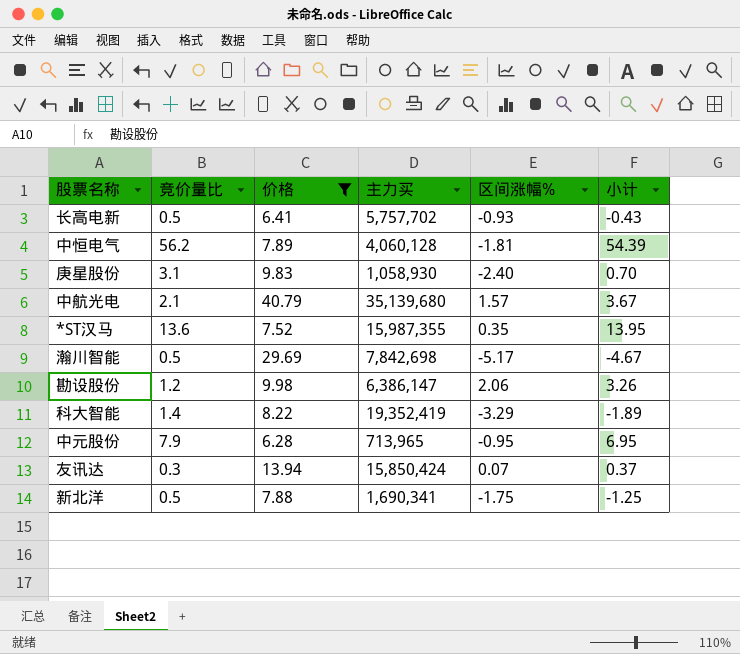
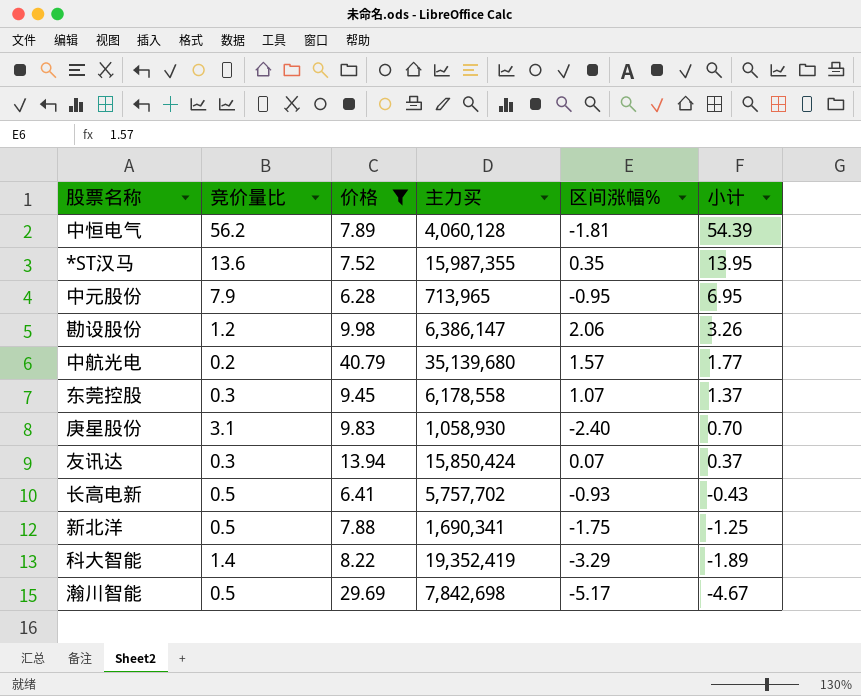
row order: none -> 小计 descending
中航光电 | 竞价量比: 2.1 -> 0.2
中航光电 | 小计: 3.67 -> 1.77
row 东莞控股: none -> 0.3 | 9.45 | 6,178,558 | 1.07 | 1.37

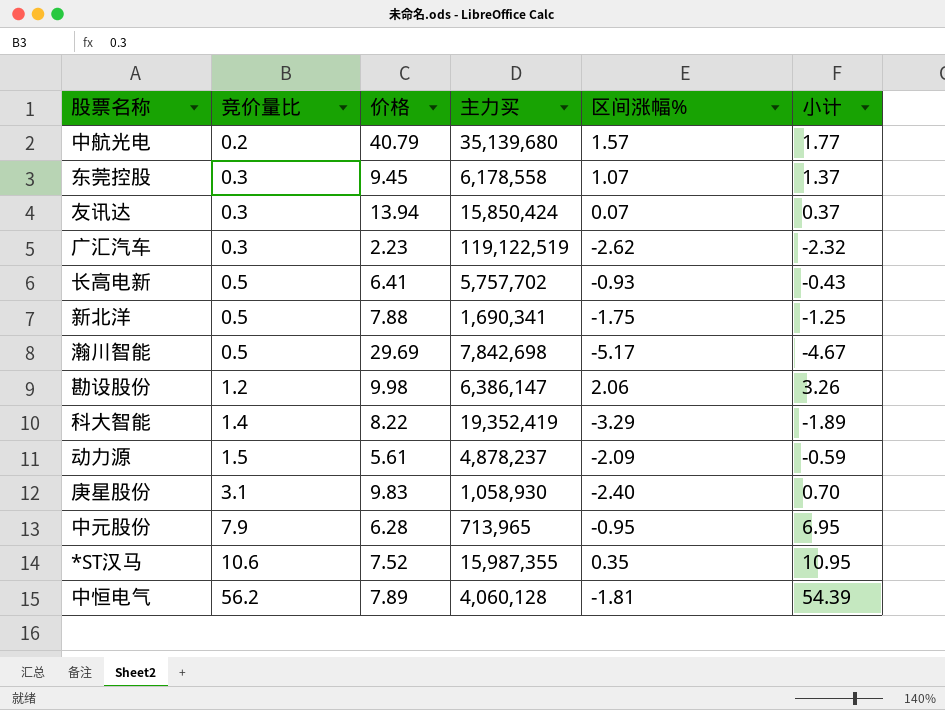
filter: 价格 >= 6.28 -> none
row order: 小计 descending -> 竞价量比 ascending
*ST汉马 | 竞价量比: 13.6 -> 10.6
*ST汉马 | 小计: 13.95 -> 10.95

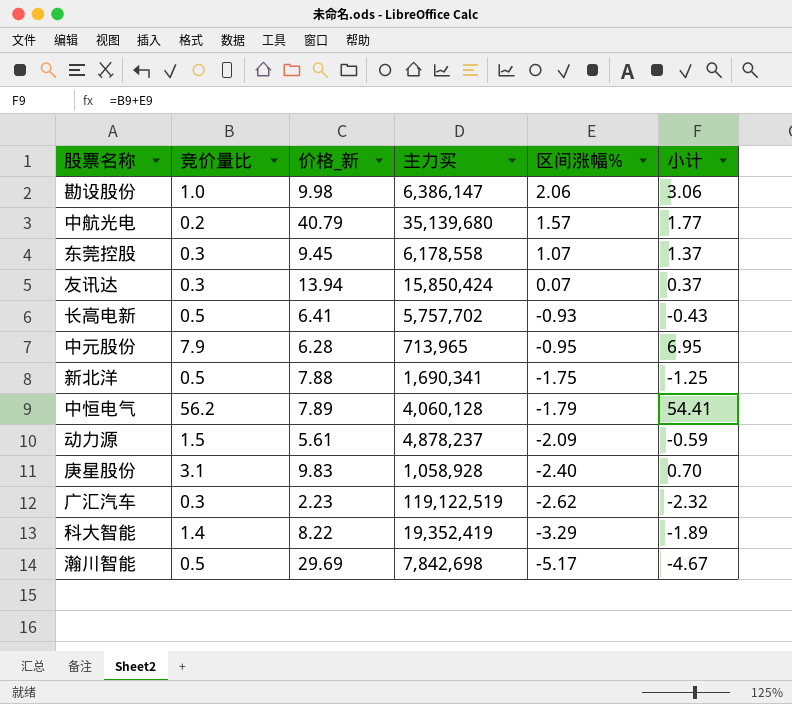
row order: 竞价量比 ascending -> 区间涨幅% descending
column name: 价格 -> 价格_新
row *ST汉马: 10.6 | 7.52 | 15,987,355 | 0.35 | 10.95 -> none
勘设股份 | 竞价量比: 1.2 -> 1.0
勘设股份 | 小计: 3.26 -> 3.06
中恒电气 | 区间涨幅%: -1.81 -> -1.79
中恒电气 | 小计: 54.39 -> 54.41
庚星股份 | 主力买: 1,058,930 -> 1,058,928

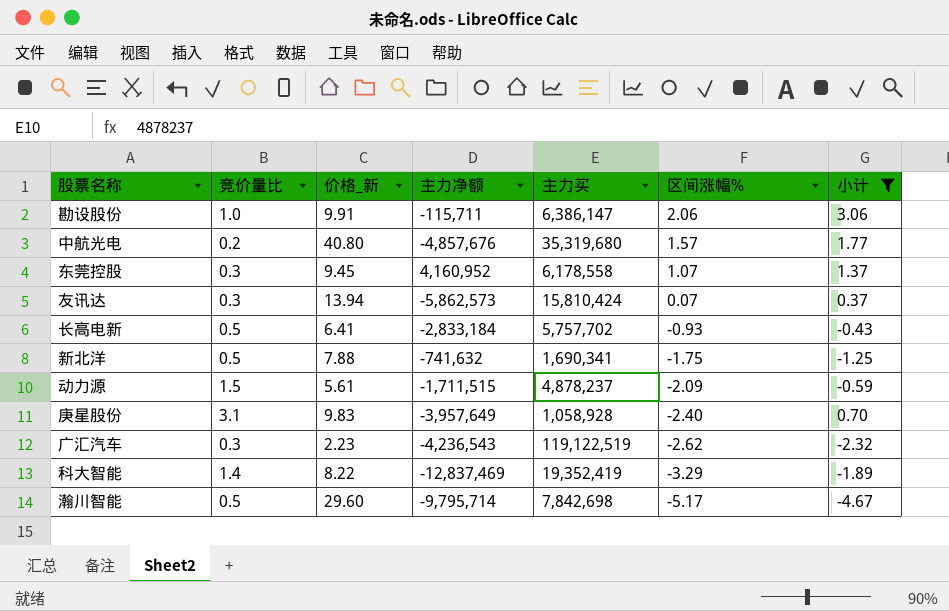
filter: none -> 小计 <= 3.06
column 主力净额 | position: none -> 4
勘设股份 | 价格_新: 9.98 -> 9.91
中航光电 | 价格_新: 40.79 -> 40.80
中航光电 | 主力买: 35,139,680 -> 35,319,680
友讯达 | 主力买: 15,850,424 -> 15,810,424
瀚川智能 | 价格_新: 29.69 -> 29.60

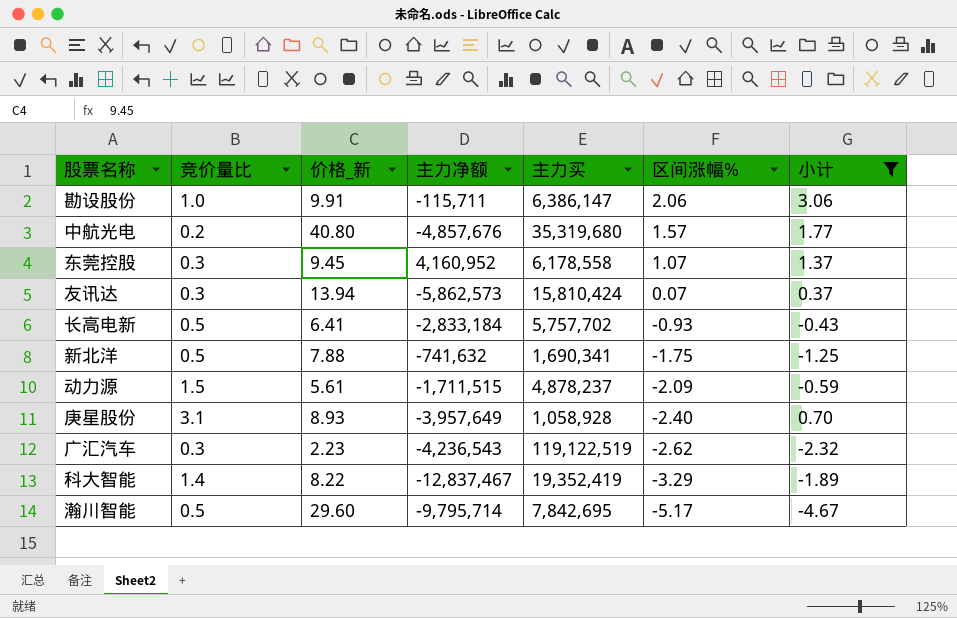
庚星股份 | 价格_新: 9.83 -> 8.93
科大智能 | 主力净额: -12,837,469 -> -12,837,467
瀚川智能 | 主力买: 7,842,698 -> 7,842,695

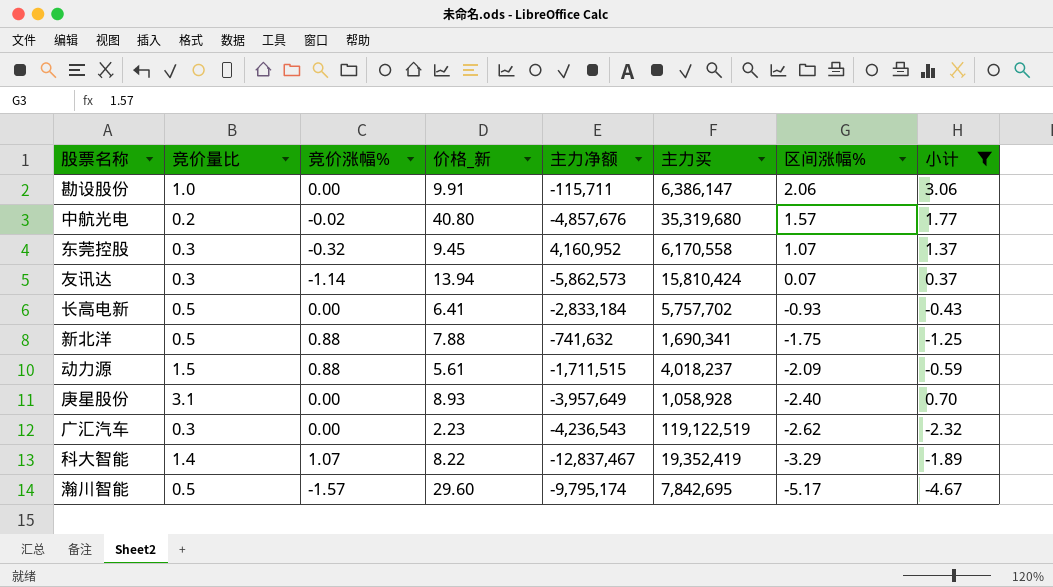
column 竞价涨幅% | position: none -> 3
东莞控股 | 主力买: 6,178,558 -> 6,170,558
动力源 | 主力买: 4,878,237 -> 4,018,237
瀚川智能 | 主力净额: -9,795,714 -> -9,795,174

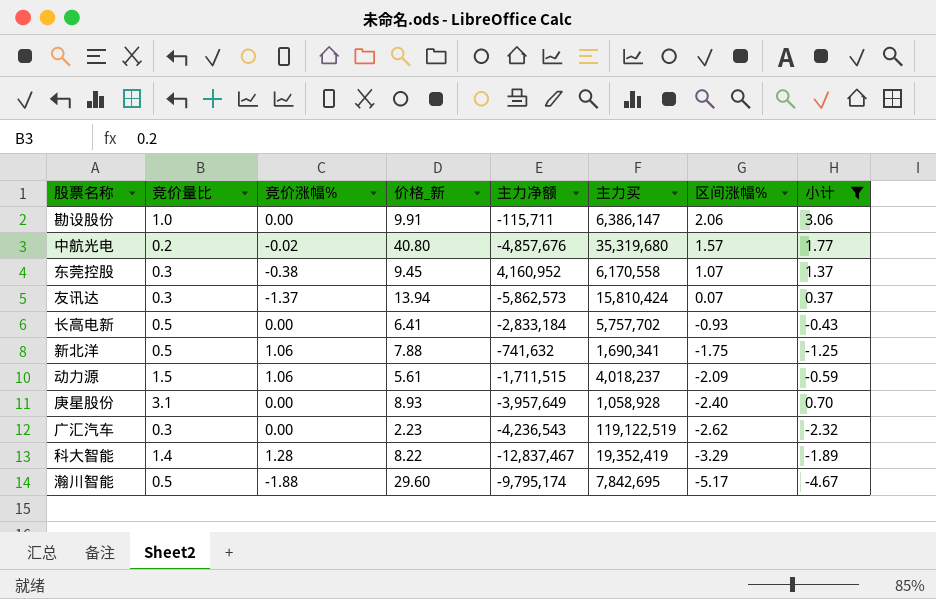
东莞控股 | 竞价涨幅%: -0.32 -> -0.38
友讯达 | 竞价涨幅%: -1.14 -> -1.37
新北洋 | 竞价涨幅%: 0.88 -> 1.06
动力源 | 竞价涨幅%: 0.88 -> 1.06
科大智能 | 竞价涨幅%: 1.07 -> 1.28
瀚川智能 | 竞价涨幅%: -1.57 -> -1.88

